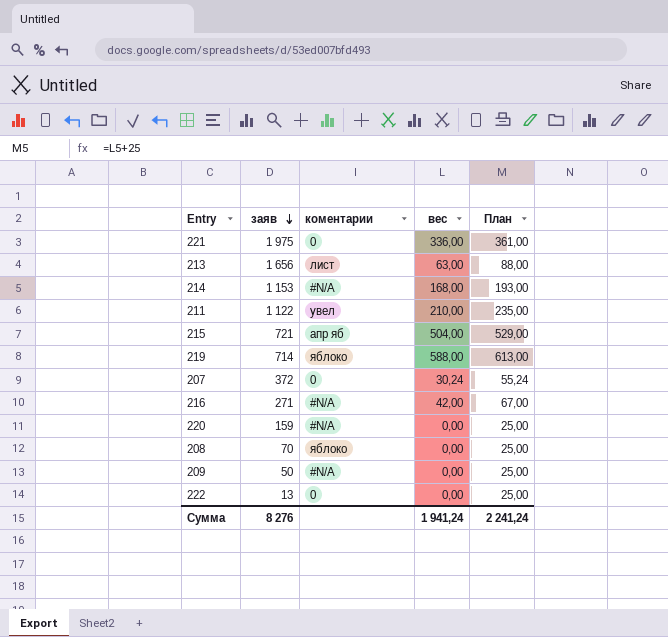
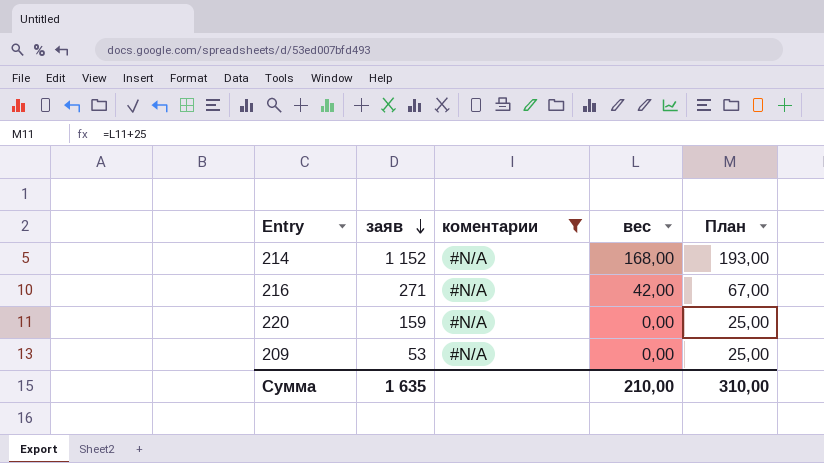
filter: none -> коментарии = #N/A
214 | заяв: 1 153 -> 1 152
209 | заяв: 50 -> 53
Сумма | заяв: 8 276 -> 1 635
Сумма | вес: 1 941,24 -> 210,00
Сумма | План: 2 241,24 -> 310,00

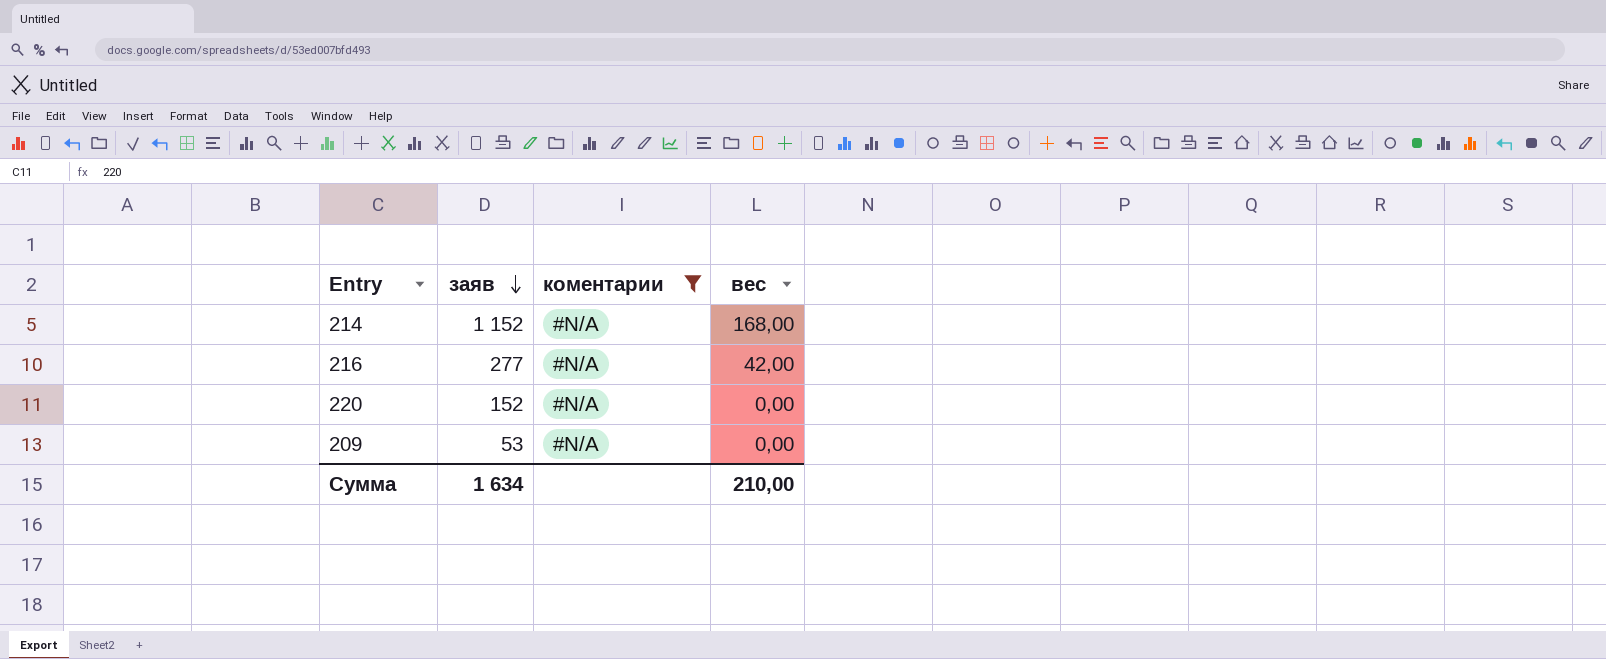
column План | formula: [вес] + 25 -> none
216 | заяв: 271 -> 277
220 | заяв: 159 -> 152
Сумма | заяв: 1 635 -> 1 634

